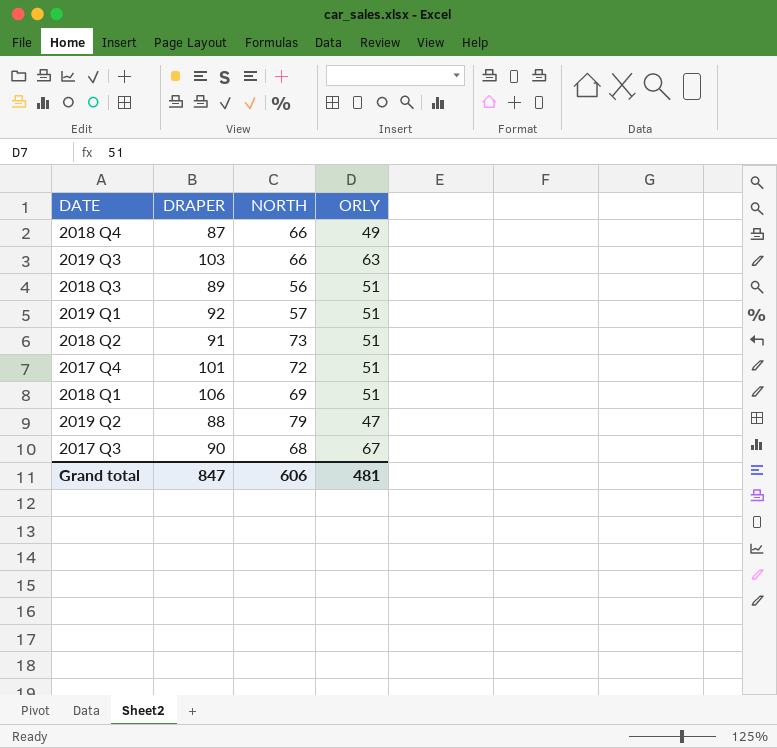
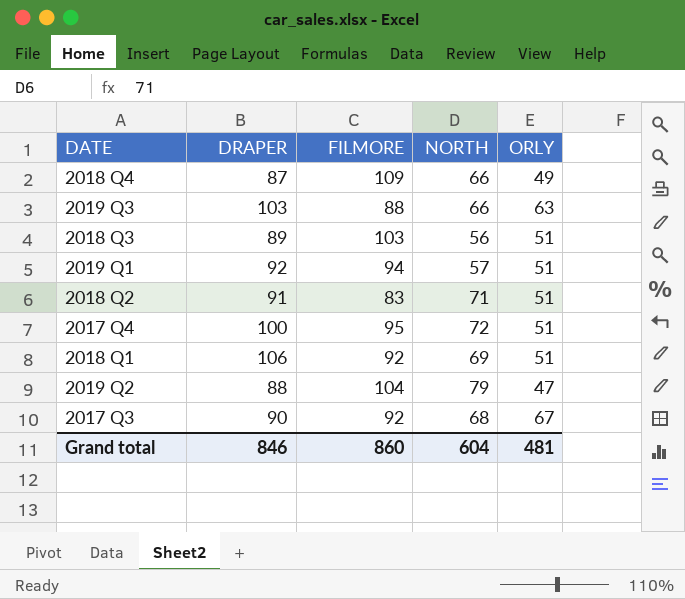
column FILMORE | position: none -> 3
2018 Q2 | NORTH: 73 -> 71
2017 Q4 | DRAPER: 101 -> 100
Grand total | DRAPER: 847 -> 846
Grand total | NORTH: 606 -> 604

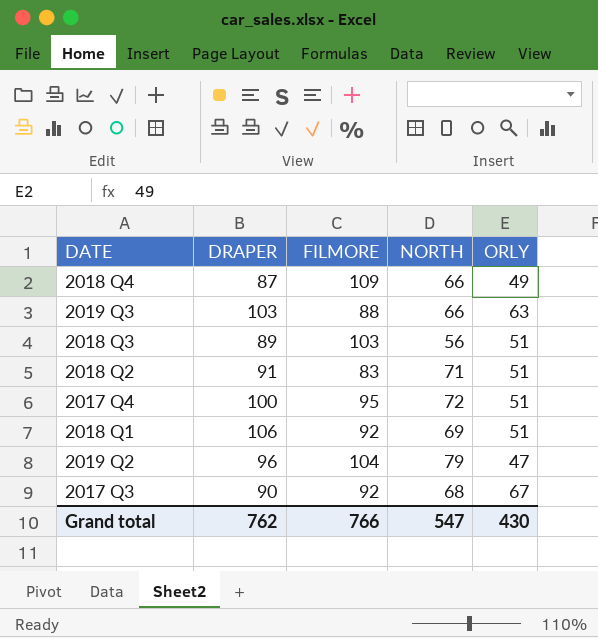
row 2019 Q1: 92 | 94 | 57 | 51 -> none
2019 Q2 | DRAPER: 88 -> 96
Grand total | DRAPER: 846 -> 762
Grand total | FILMORE: 860 -> 766
Grand total | NORTH: 604 -> 547
Grand total | ORLY: 481 -> 430

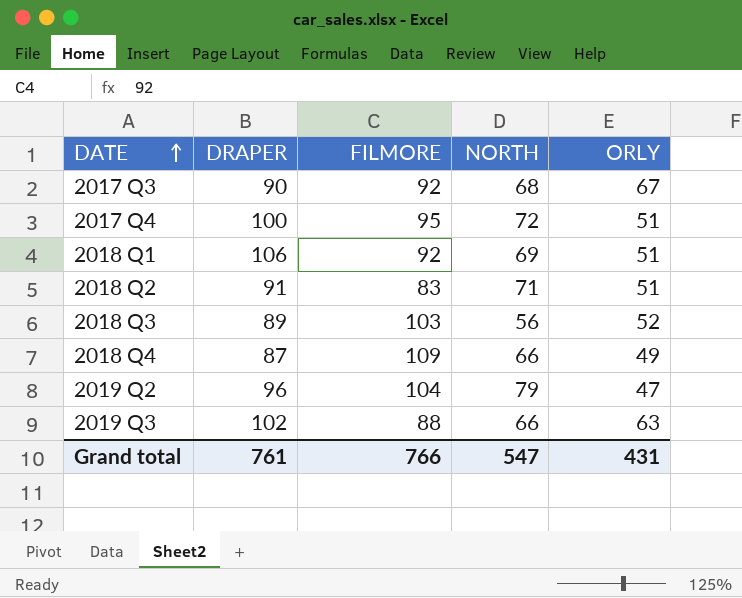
row order: none -> DATE ascending
2018 Q3 | ORLY: 51 -> 52
2019 Q3 | DRAPER: 103 -> 102
Grand total | DRAPER: 762 -> 761
Grand total | ORLY: 430 -> 431

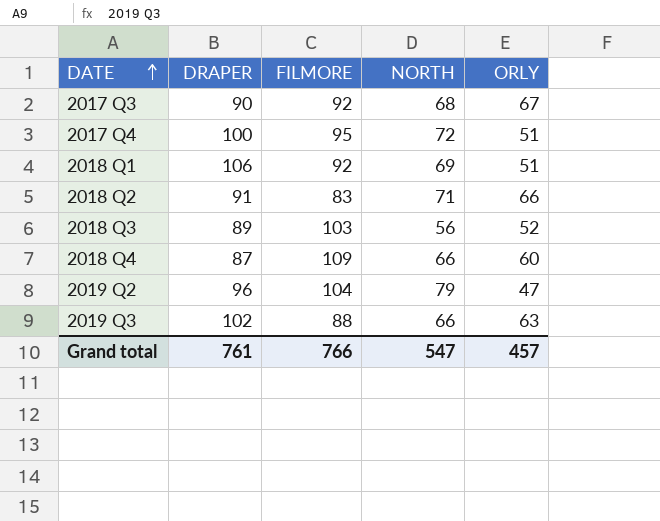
2018 Q2 | ORLY: 51 -> 66
2018 Q4 | ORLY: 49 -> 60
Grand total | ORLY: 431 -> 457

